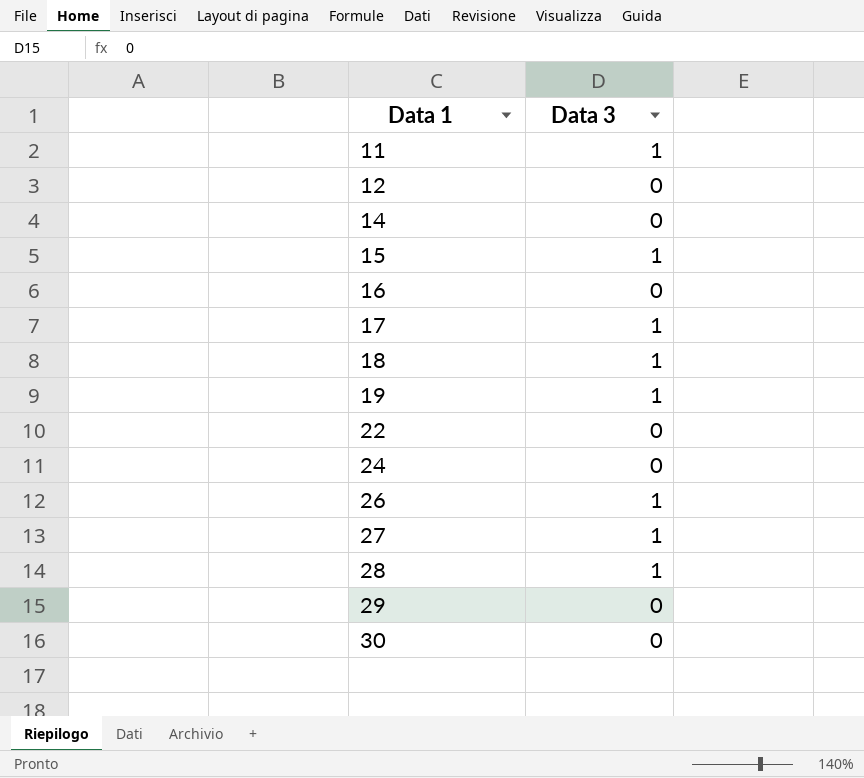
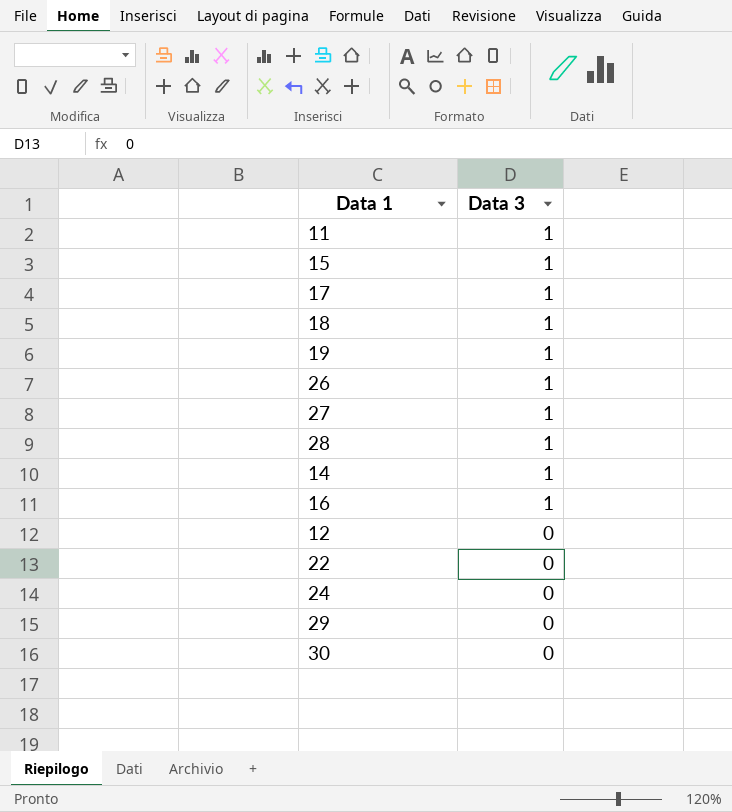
row order: Data 1 ascending -> Data 3 descending
14 | Data 3: 0 -> 1
16 | Data 3: 0 -> 1

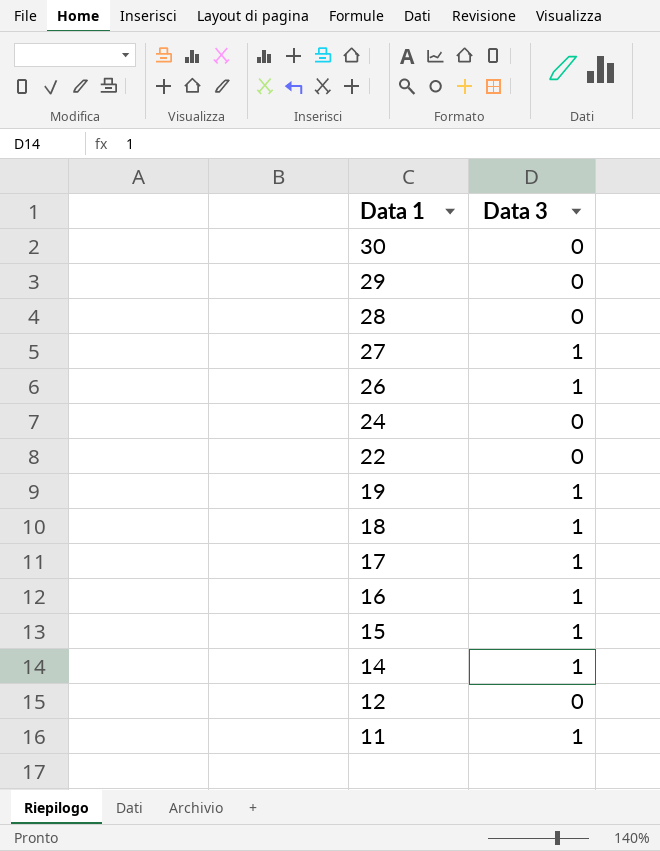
row order: Data 3 descending -> Data 1 descending
28 | Data 3: 1 -> 0

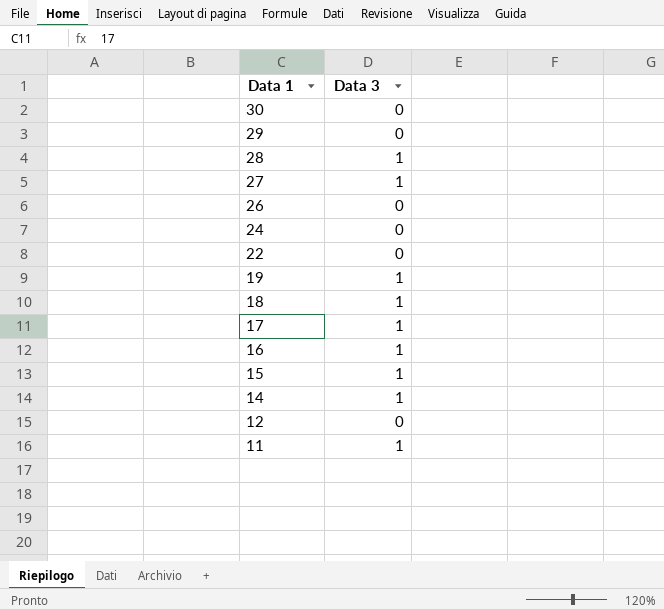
28 | Data 3: 0 -> 1
26 | Data 3: 1 -> 0

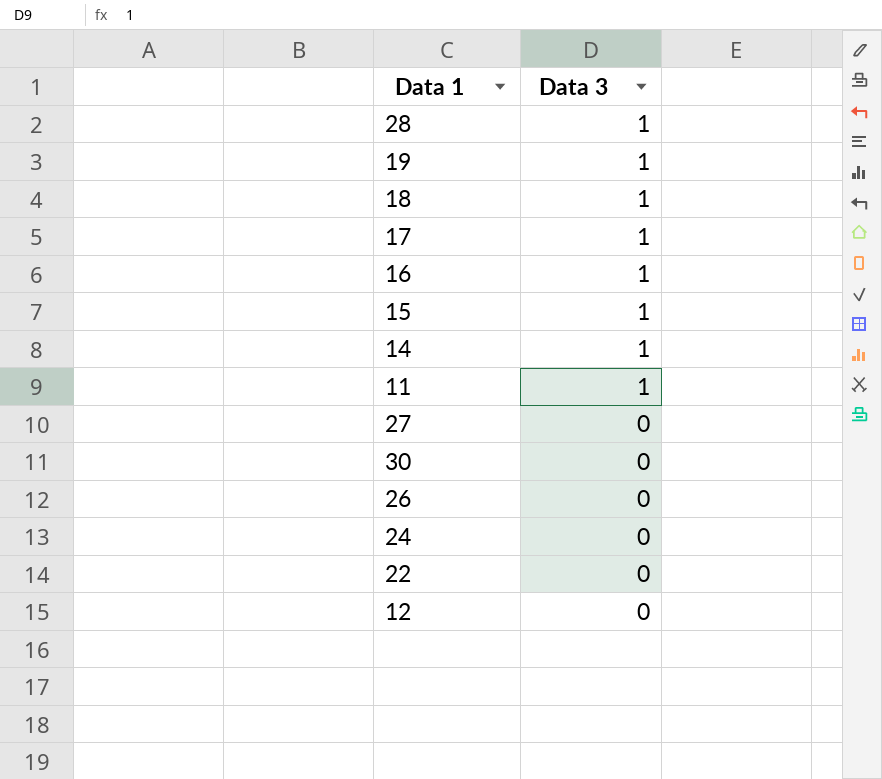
row order: Data 1 descending -> Data 3 descending
row 29: 0 -> none
27 | Data 3: 1 -> 0

